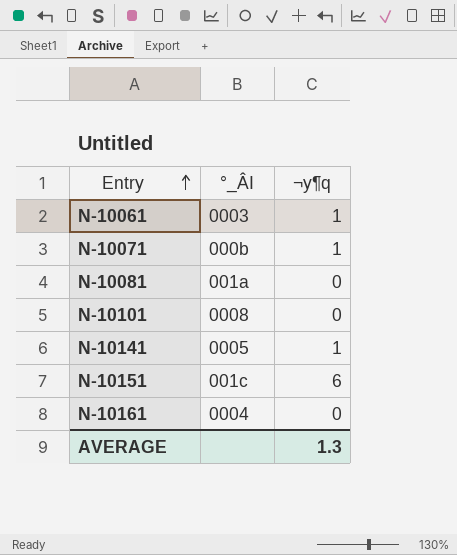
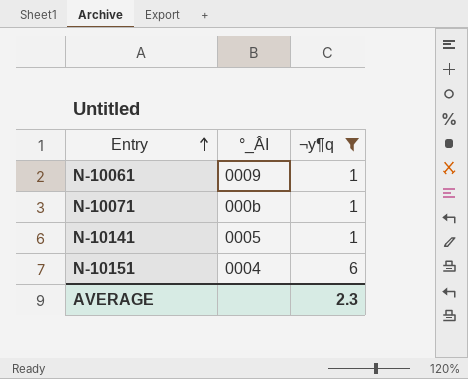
filter: none -> ¬y¶q != 0
N-10061 | °_ÂI: 0003 -> 0009
N-10151 | °_ÂI: 001c -> 0004
AVERAGE | ¬y¶q: 1.3 -> 2.3

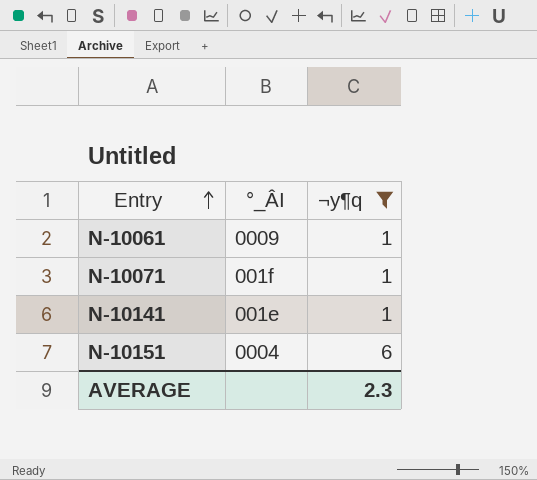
N-10071 | °_ÂI: 000b -> 001f
N-10141 | °_ÂI: 0005 -> 001e

